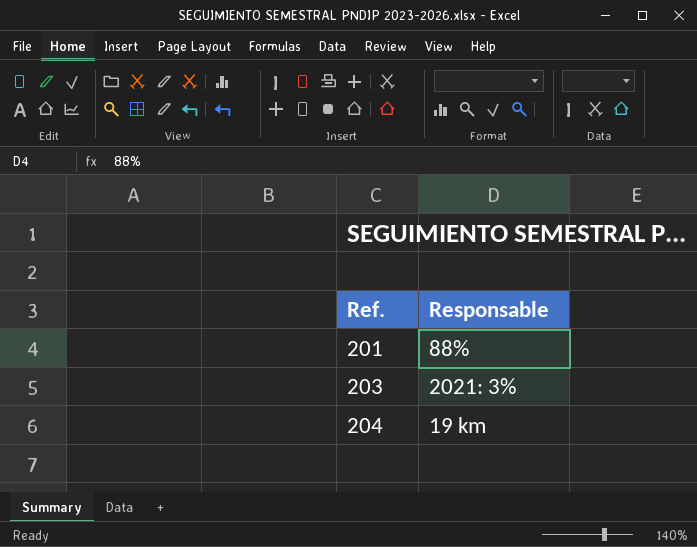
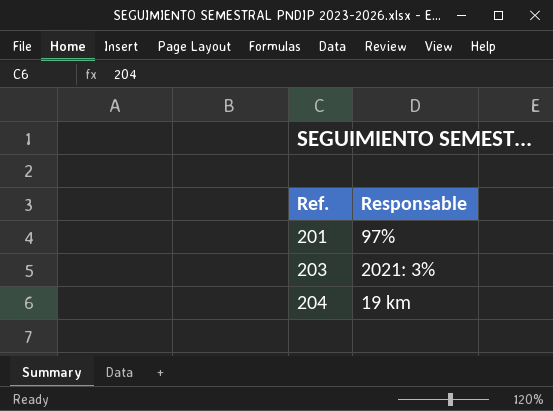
201 | Responsable: 88% -> 97%

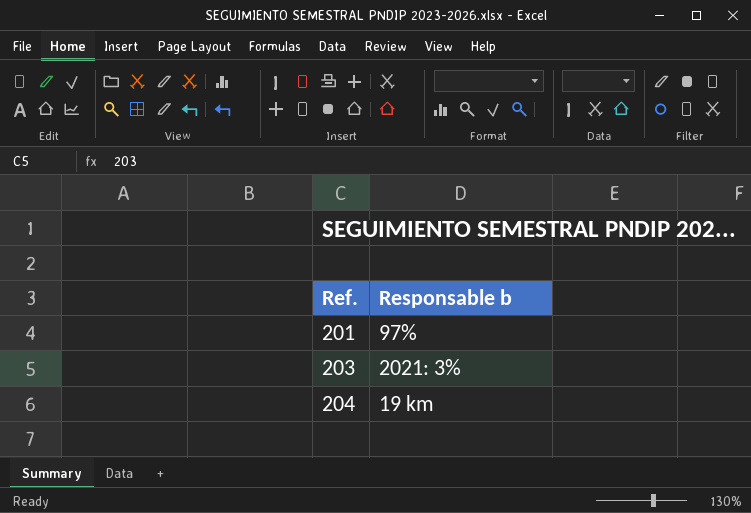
column name: Responsable -> Responsable b

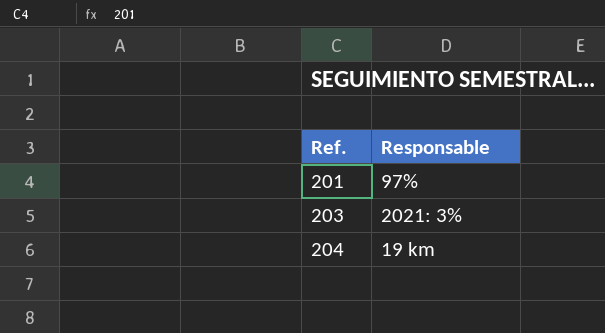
column name: Responsable b -> Responsable

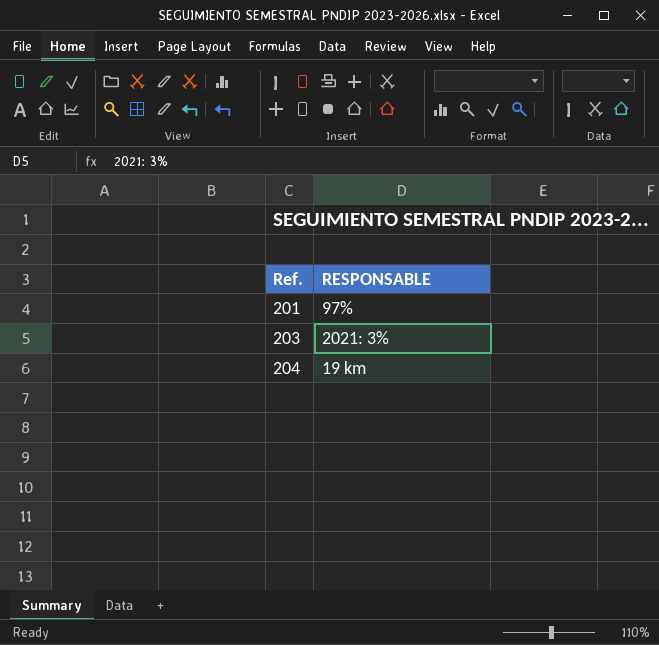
column name: Responsable -> RESPONSABLE

